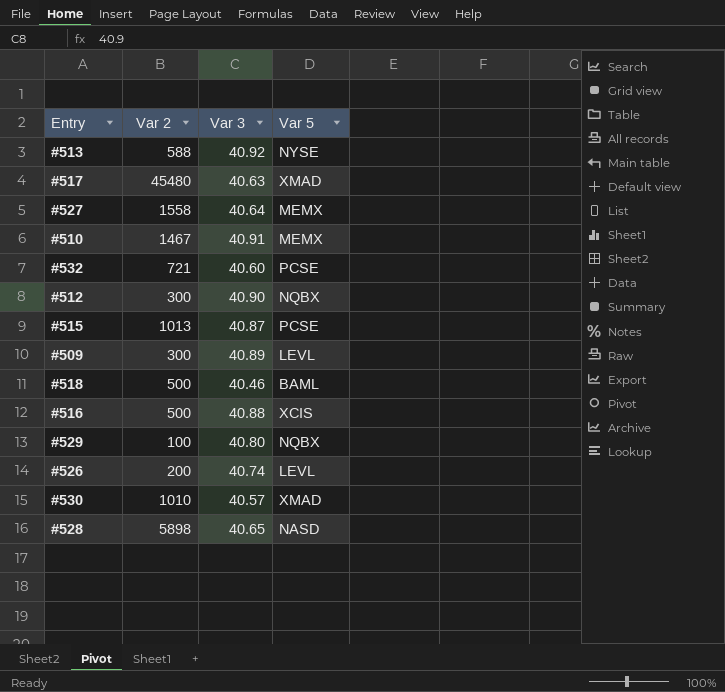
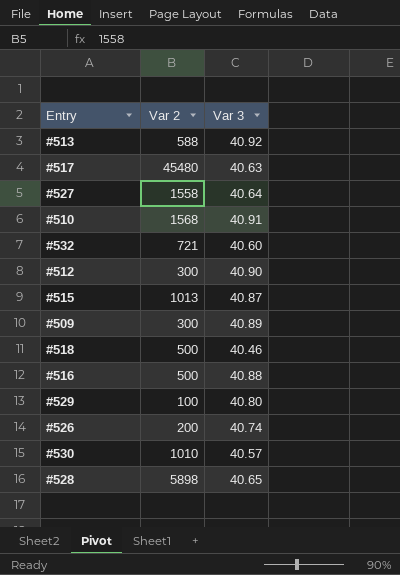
column Var 5 | position: 4 -> none
#510 | Var 2: 1467 -> 1568

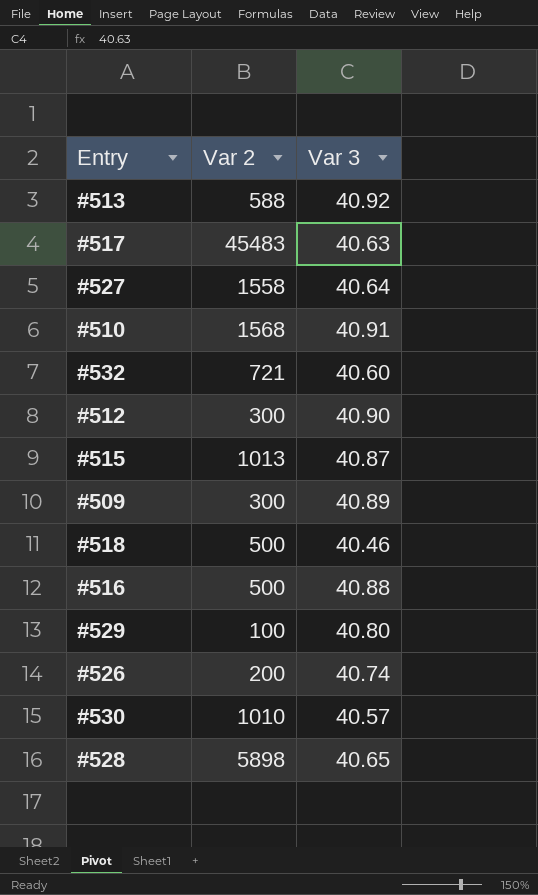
#517 | Var 2: 45480 -> 45483

